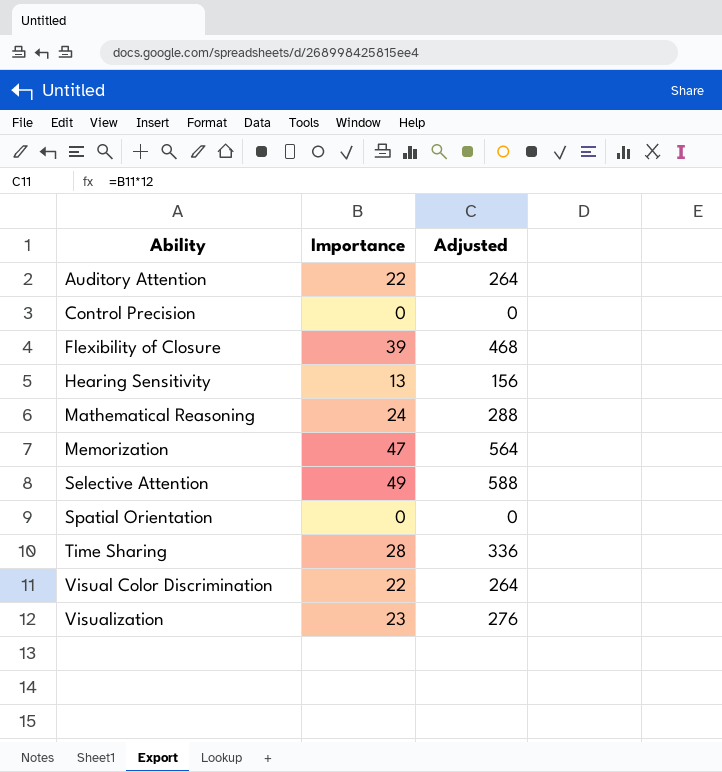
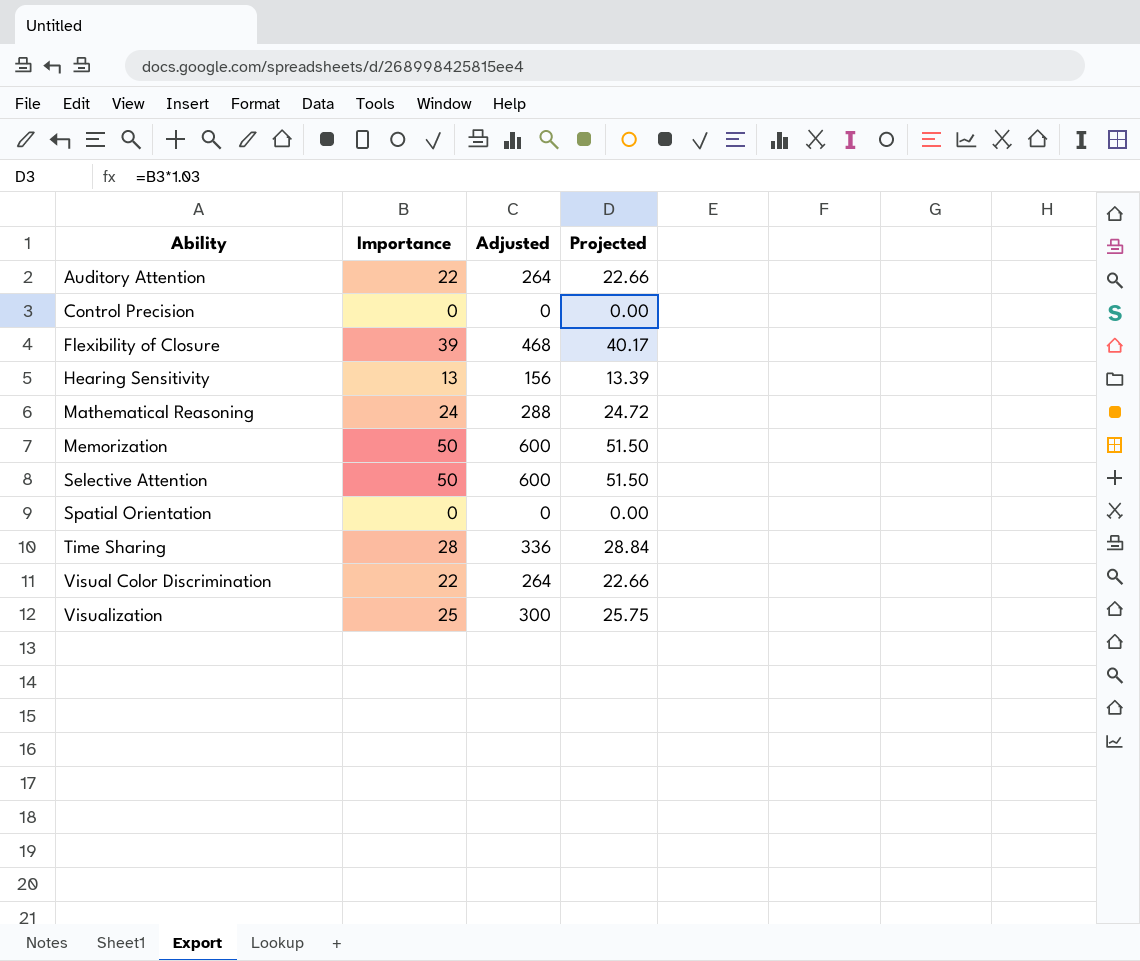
column Projected | formula: none -> [Importance] * 1.03
Memorization | Importance: 47 -> 50
Memorization | Adjusted: 564 -> 600
Selective Attention | Importance: 49 -> 50
Selective Attention | Adjusted: 588 -> 600
Visualization | Importance: 23 -> 25
Visualization | Adjusted: 276 -> 300

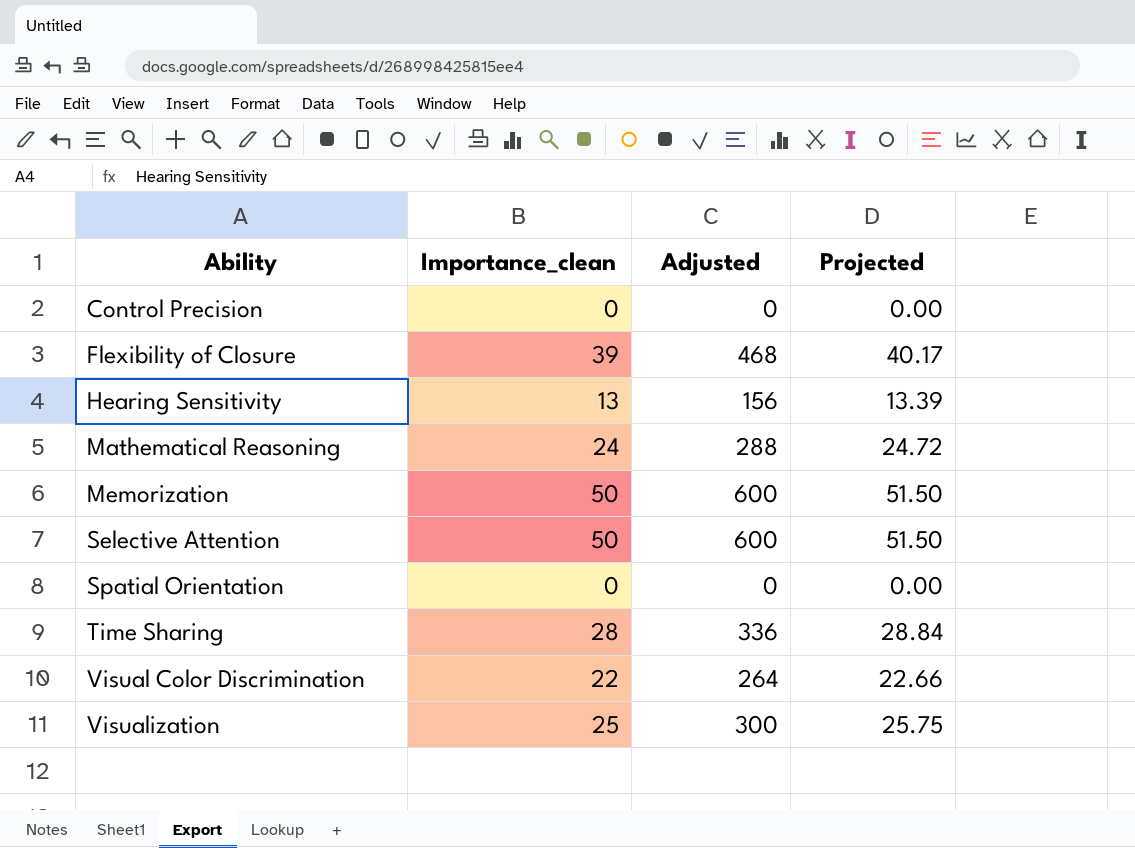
column name: Importance -> Importance_clean
row Auditory Attention: 22 | 264 | 22.66 -> none

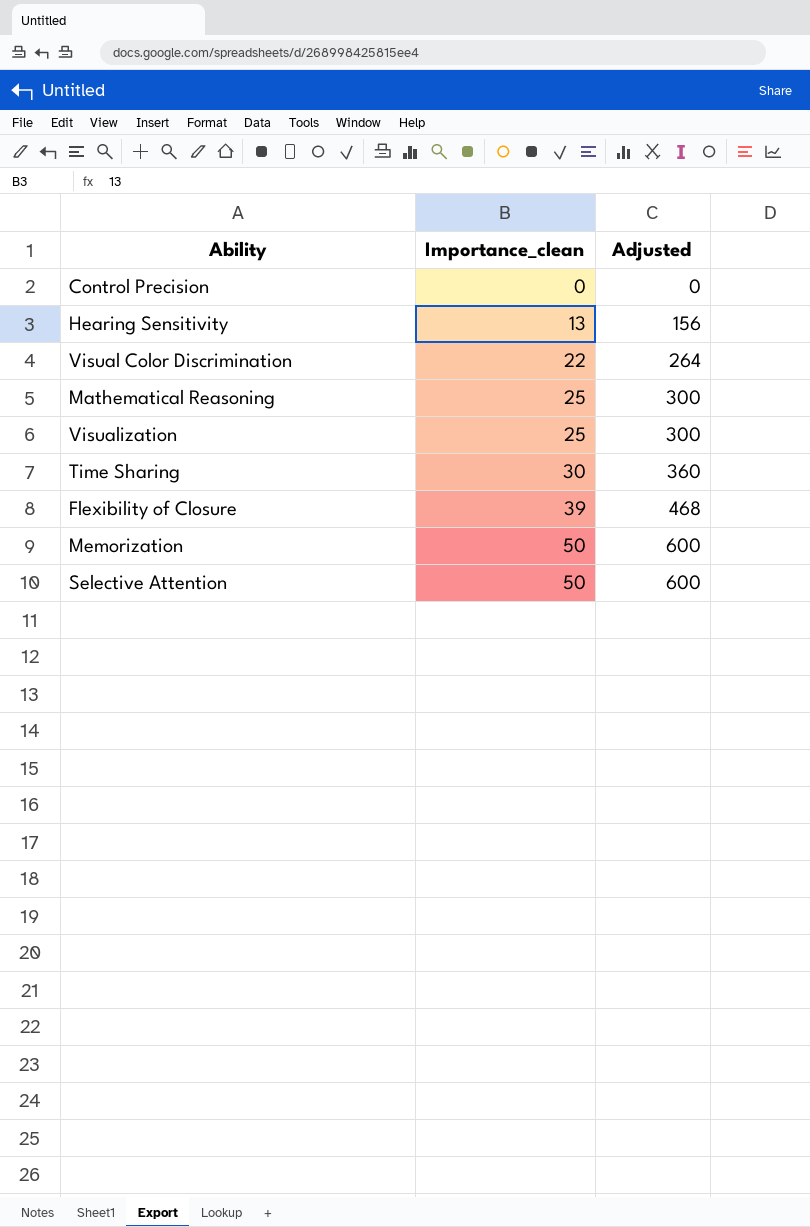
row order: Ability ascending -> Importance_clean ascending
column Projected | formula: [Importance_clean] * 1.03 -> none
row Spatial Orientation: 0 | 0 | 0.00 -> none
Mathematical Reasoning | Importance_clean: 24 -> 25
Mathematical Reasoning | Adjusted: 288 -> 300
Time Sharing | Importance_clean: 28 -> 30
Time Sharing | Adjusted: 336 -> 360

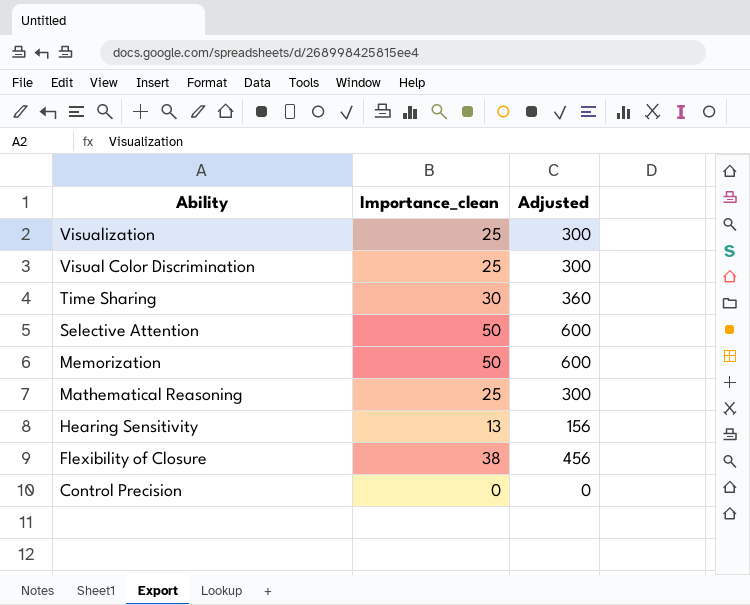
row order: Importance_clean ascending -> Ability descending
Visual Color Discrimination | Importance_clean: 22 -> 25
Visual Color Discrimination | Adjusted: 264 -> 300
Flexibility of Closure | Importance_clean: 39 -> 38
Flexibility of Closure | Adjusted: 468 -> 456

